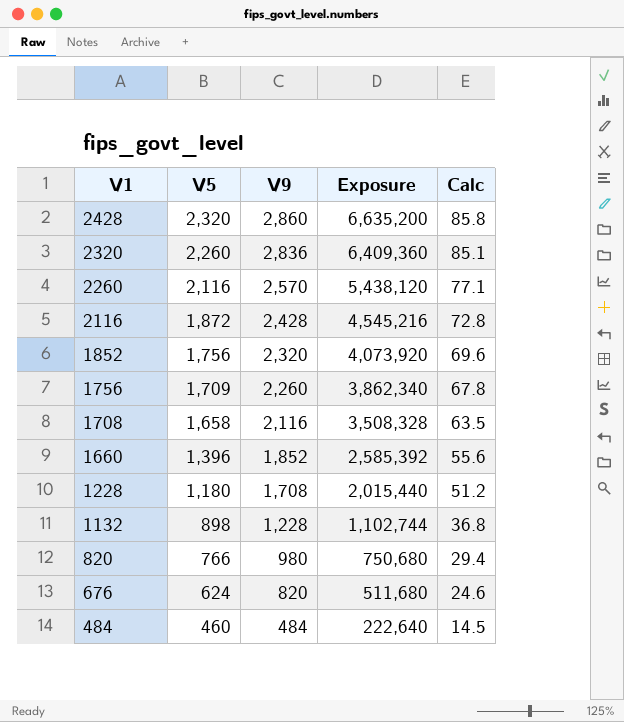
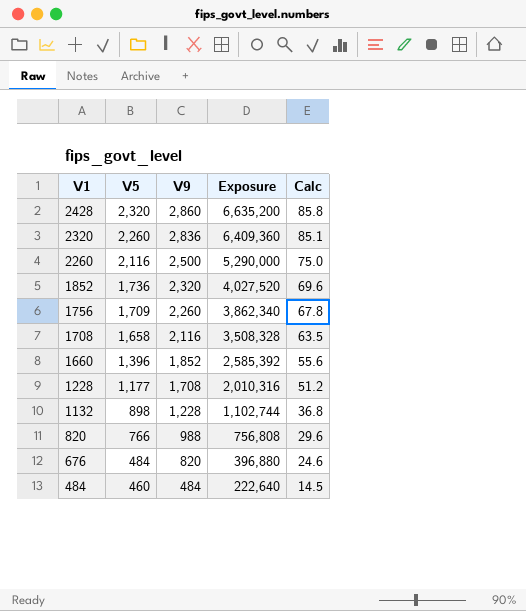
row 2116: 1,872 | 2,428 | 4,545,216 | 72.8 -> none
2260 | V9: 2,570 -> 2,500
2260 | Exposure: 5,438,120 -> 5,290,000
2260 | Calc: 77.1 -> 75.0
1852 | V5: 1,756 -> 1,736
1852 | Exposure: 4,073,920 -> 4,027,520
1228 | V5: 1,180 -> 1,177
1228 | Exposure: 2,015,440 -> 2,010,316
820 | V9: 980 -> 988
820 | Exposure: 750,680 -> 756,808
820 | Calc: 29.4 -> 29.6
676 | V5: 624 -> 484
676 | Exposure: 511,680 -> 396,880

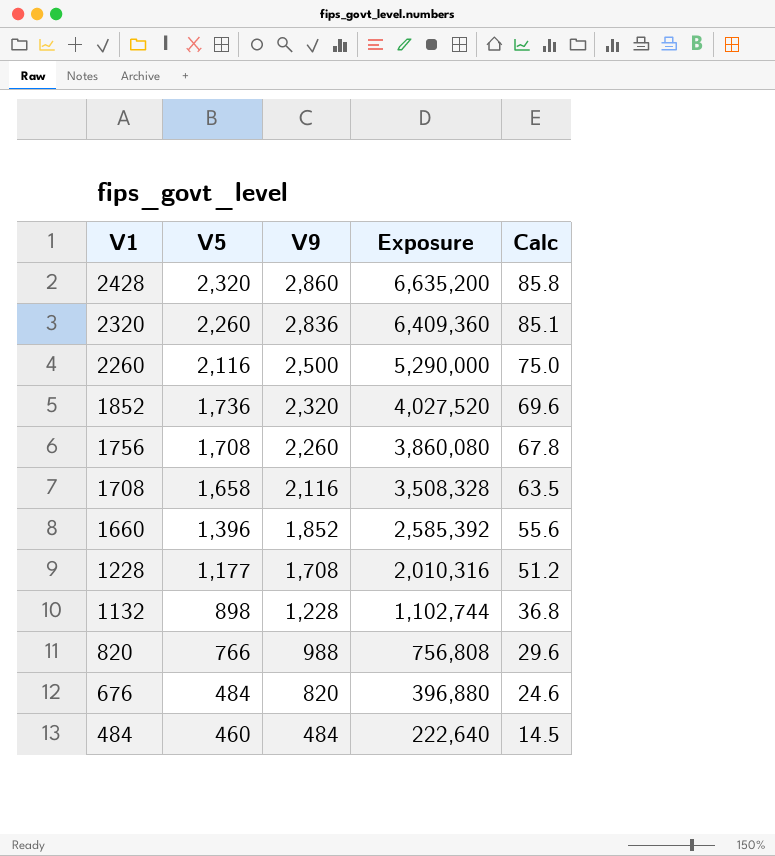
1756 | V5: 1,709 -> 1,708
1756 | Exposure: 3,862,340 -> 3,860,080

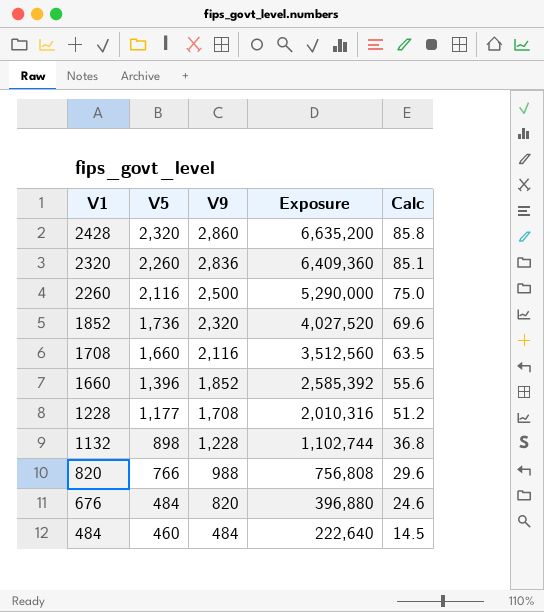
row 1756: 1,708 | 2,260 | 3,860,080 | 67.8 -> none
1708 | V5: 1,658 -> 1,660
1708 | Exposure: 3,508,328 -> 3,512,560

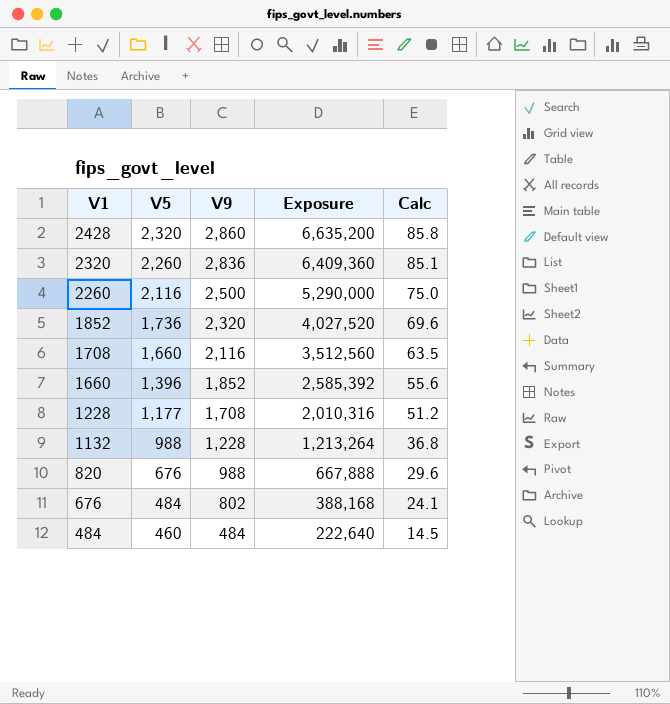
1132 | V5: 898 -> 988
1132 | Exposure: 1,102,744 -> 1,213,264
820 | V5: 766 -> 676
820 | Exposure: 756,808 -> 667,888
676 | V9: 820 -> 802
676 | Exposure: 396,880 -> 388,168
676 | Calc: 24.6 -> 24.1

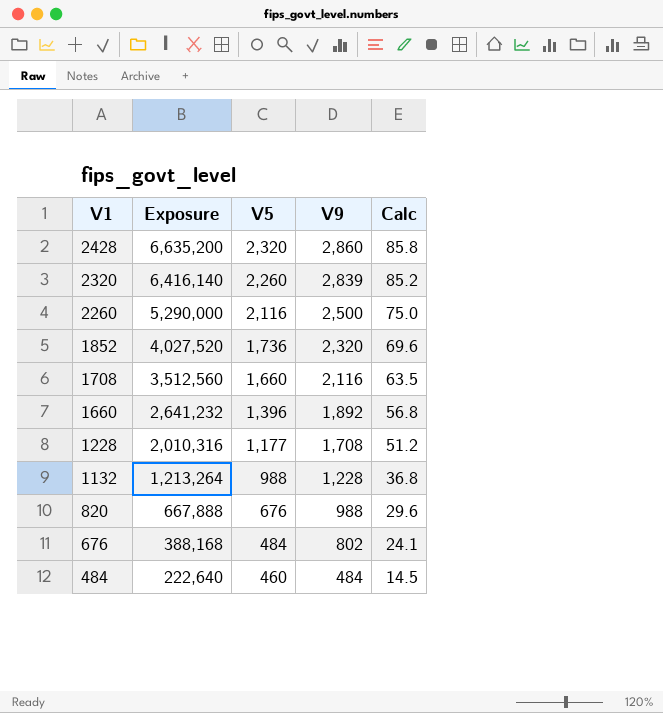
column Exposure | position: 4 -> 2
2320 | Exposure: 6,409,360 -> 6,416,140
2320 | V9: 2,836 -> 2,839
2320 | Calc: 85.1 -> 85.2
1660 | Exposure: 2,585,392 -> 2,641,232
1660 | V9: 1,852 -> 1,892
1660 | Calc: 55.6 -> 56.8

